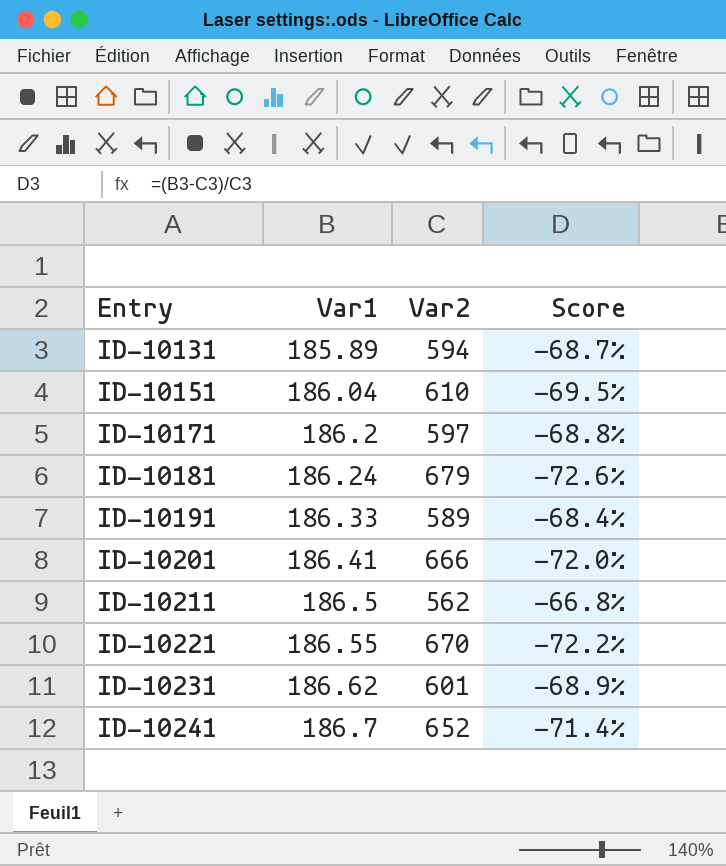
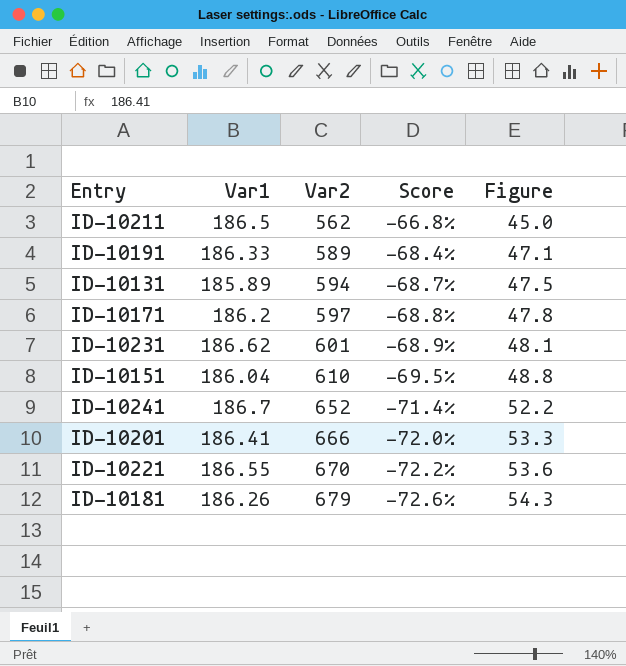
row order: Entry ascending -> Var2 ascending
column Figure | formula: none -> [Var2] * 0.08
ID-10181 | Var1: 186.24 -> 186.26

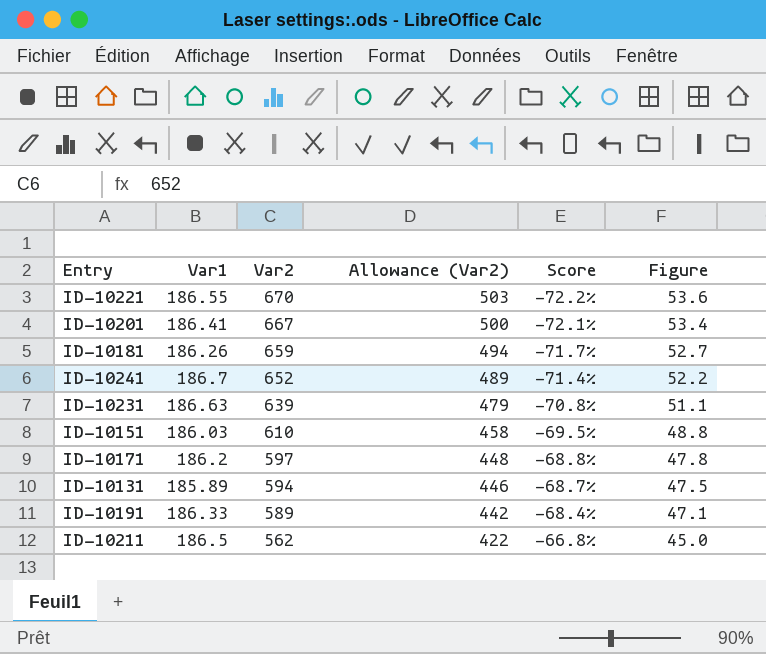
row order: Var2 ascending -> Var2 descending
column Allowance (Var2) | formula: none -> [Var2] * 0.75
ID-10201 | Var2: 666 -> 667
ID-10201 | Score: -72.0% -> -72.1%
ID-10201 | Figure: 53.3 -> 53.4
ID-10181 | Var2: 679 -> 659
ID-10181 | Score: -72.6% -> -71.7%
ID-10181 | Figure: 54.3 -> 52.7
ID-10231 | Var1: 186.62 -> 186.63
ID-10231 | Var2: 601 -> 639
ID-10231 | Score: -68.9% -> -70.8%
ID-10231 | Figure: 48.1 -> 51.1
ID-10151 | Var1: 186.04 -> 186.03

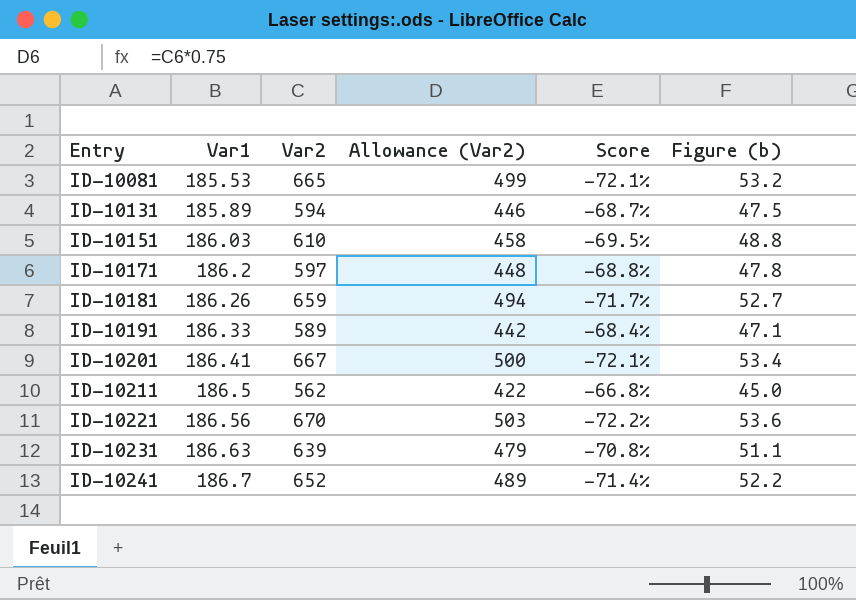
row order: Var2 descending -> Entry ascending
column name: Figure -> Figure (b)
row ID-10081: none -> 185.53 | 665 | 499 | -72.1% | 53.2
ID-10221 | Var1: 186.55 -> 186.56

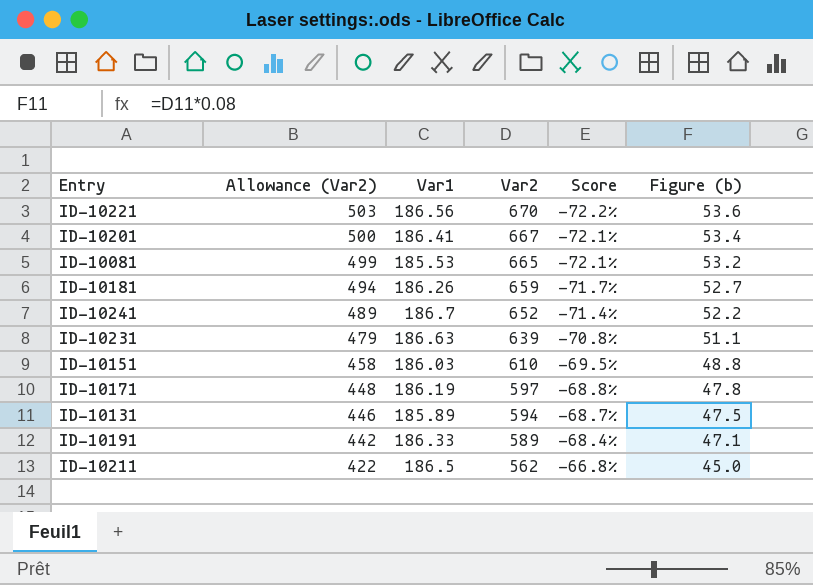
row order: Entry ascending -> Allowance (Var2) descending
column Allowance (Var2) | position: 4 -> 2
ID-10171 | Var1: 186.2 -> 186.19

